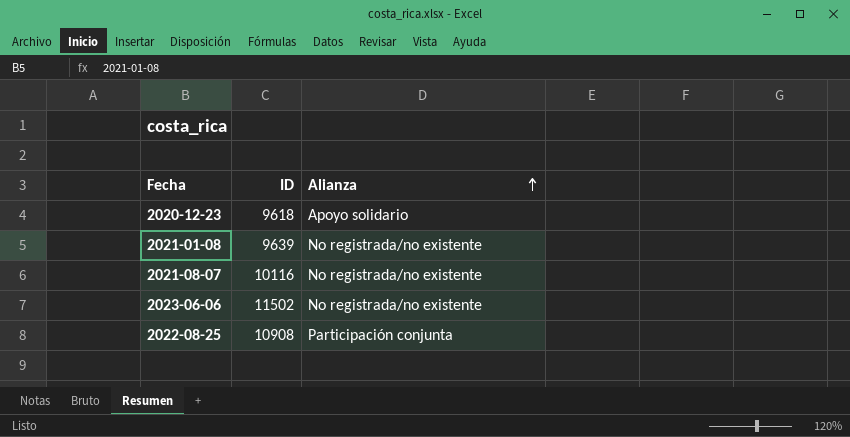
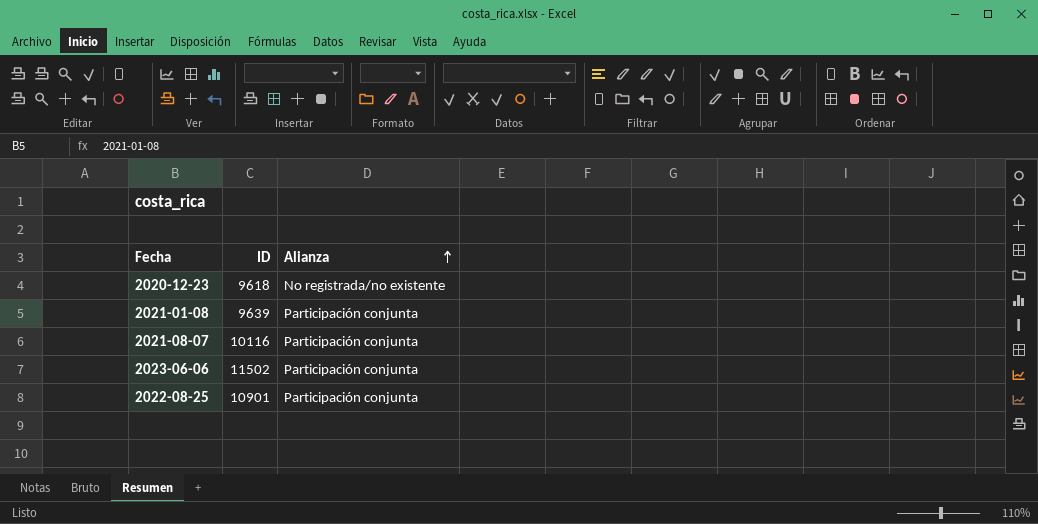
2020-12-23 | Alianza: Apoyo solidario -> No registrada/no existente
2021-01-08 | Alianza: No registrada/no existente -> Participación conjunta
2021-08-07 | Alianza: No registrada/no existente -> Participación conjunta
2023-06-06 | Alianza: No registrada/no existente -> Participación conjunta
2022-08-25 | ID: 10908 -> 10901

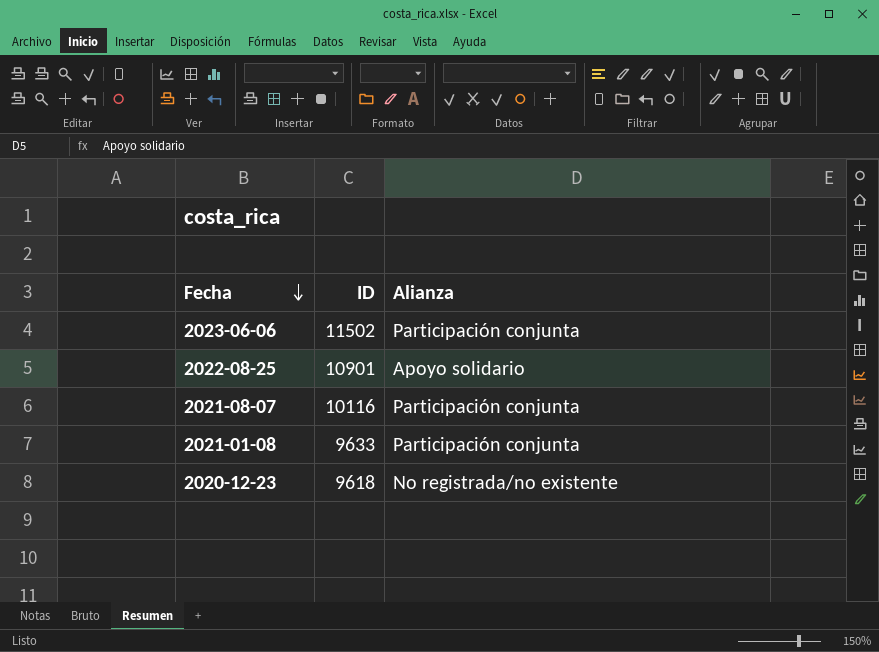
row order: Alianza ascending -> Fecha descending
2022-08-25 | Alianza: Participación conjunta -> Apoyo solidario
2021-01-08 | ID: 9639 -> 9633

